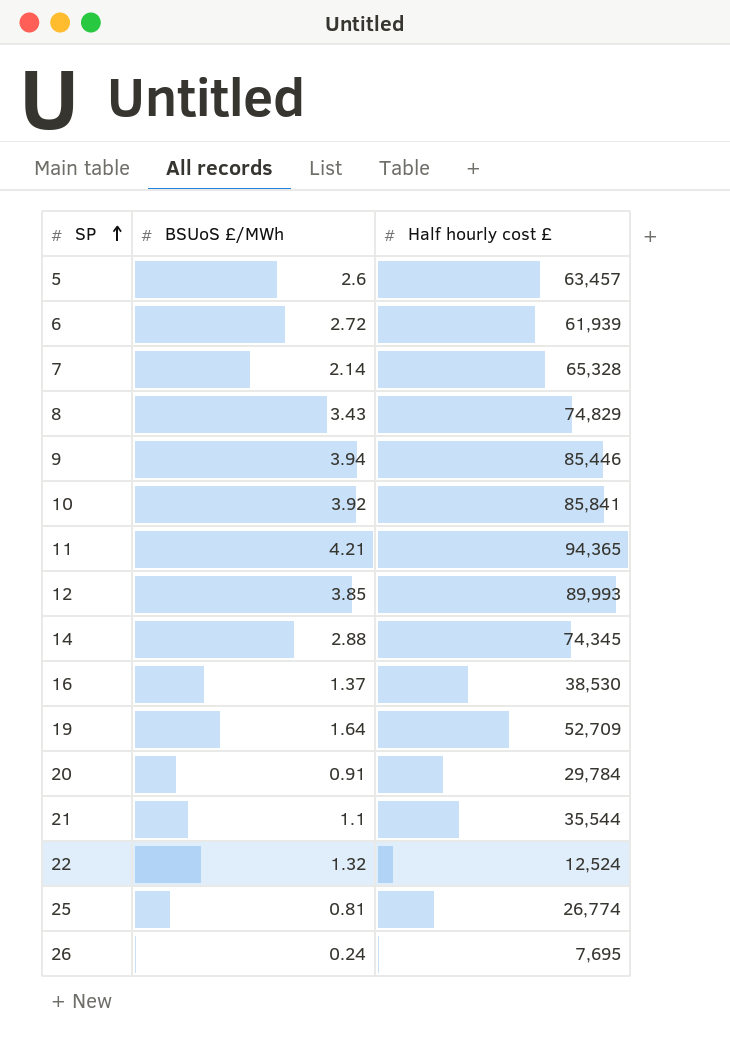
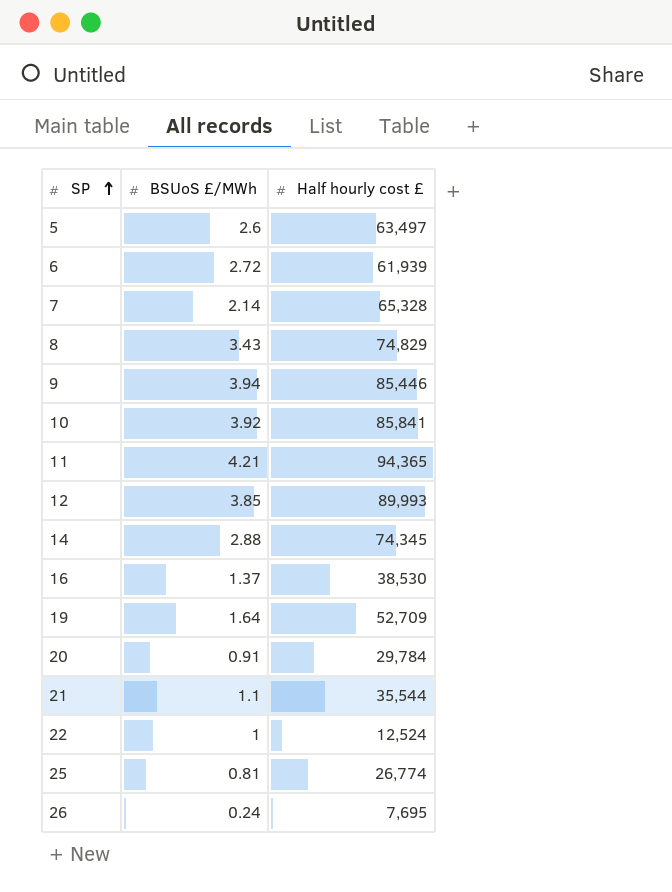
5 | Half hourly cost £: 63,457 -> 63,497
22 | BSUoS £/MWh: 1.32 -> 1

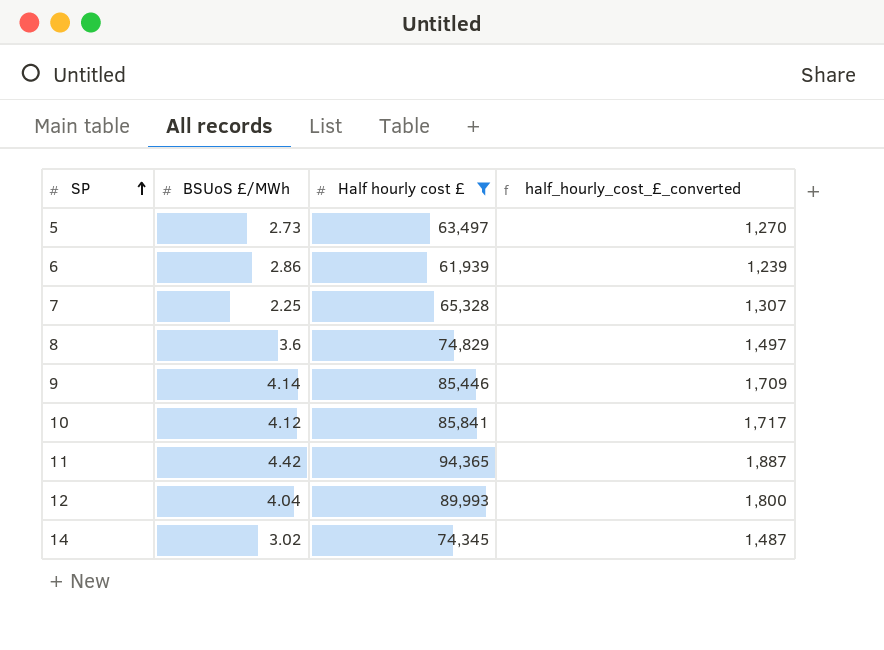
filter: none -> Half hourly cost £ >= 61,939
column half_hourly_cost_£_converted | formula: none -> [Half hourly cost £] * 0.02
5 | BSUoS £/MWh: 2.6 -> 2.73
6 | BSUoS £/MWh: 2.72 -> 2.86
7 | BSUoS £/MWh: 2.14 -> 2.25
8 | BSUoS £/MWh: 3.43 -> 3.6
9 | BSUoS £/MWh: 3.94 -> 4.14
10 | BSUoS £/MWh: 3.92 -> 4.12
11 | BSUoS £/MWh: 4.21 -> 4.42
12 | BSUoS £/MWh: 3.85 -> 4.04
14 | BSUoS £/MWh: 2.88 -> 3.02

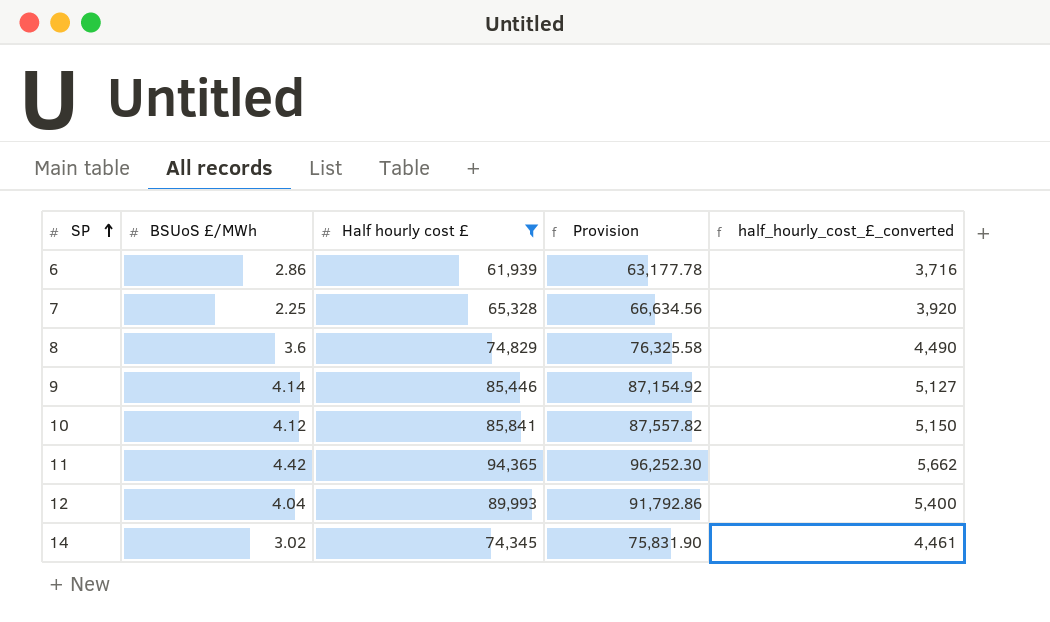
column Provision | formula: none -> [Half hourly cost £] * 1.02
column half_hourly_cost_£_converted | formula: [Half hourly cost £] * 0.02 -> [Half hourly cost £] * 0.06
row 5: 2.73 | 63,497 | 1,270 -> none

